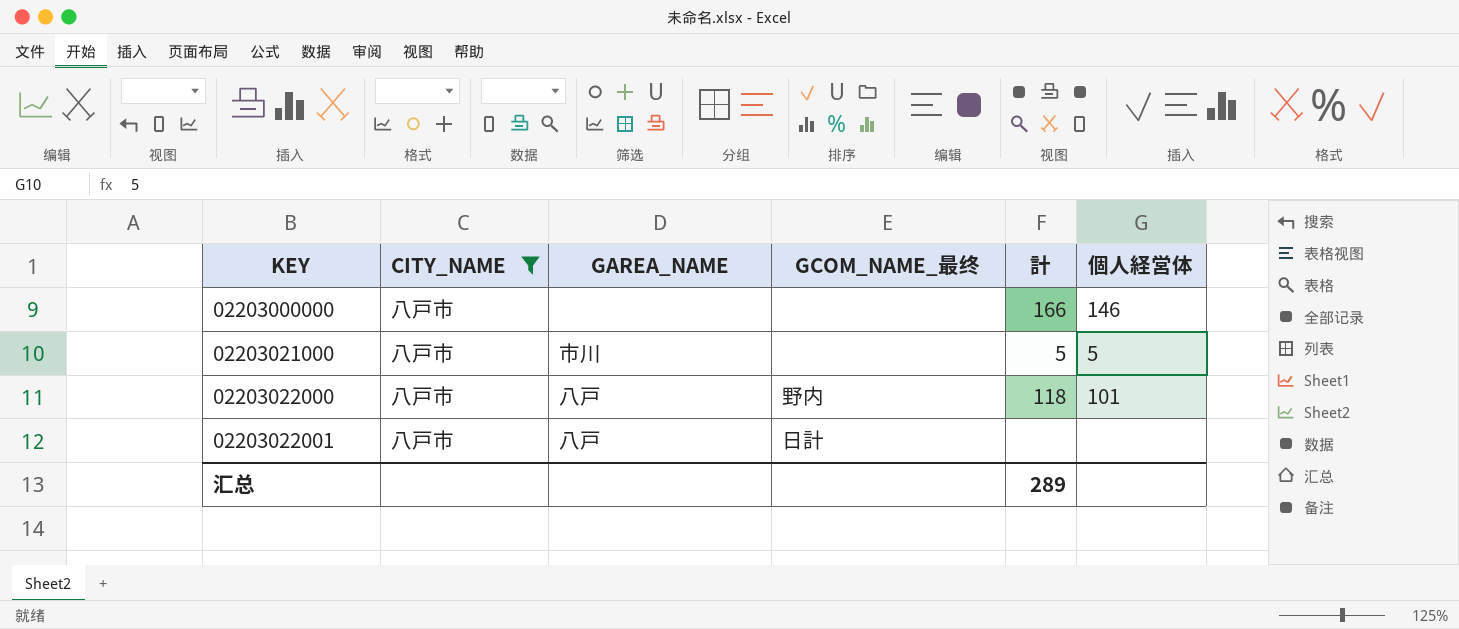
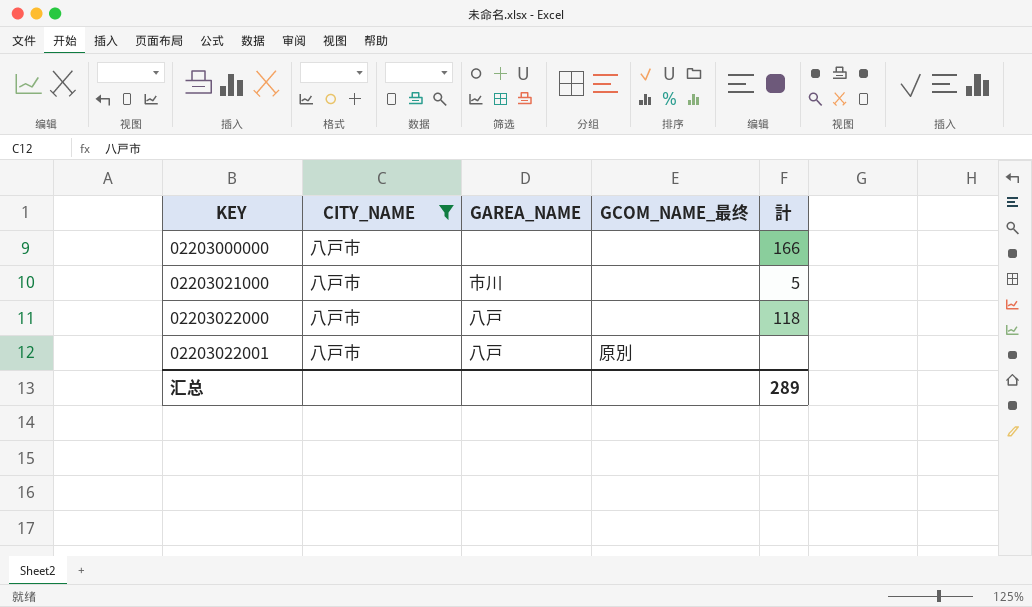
column 個人経営体 | position: 6 -> none
02203022000 | GCOM_NAME_最终: 野内 -> none
02203022001 | GCOM_NAME_最终: 日計 -> 原別

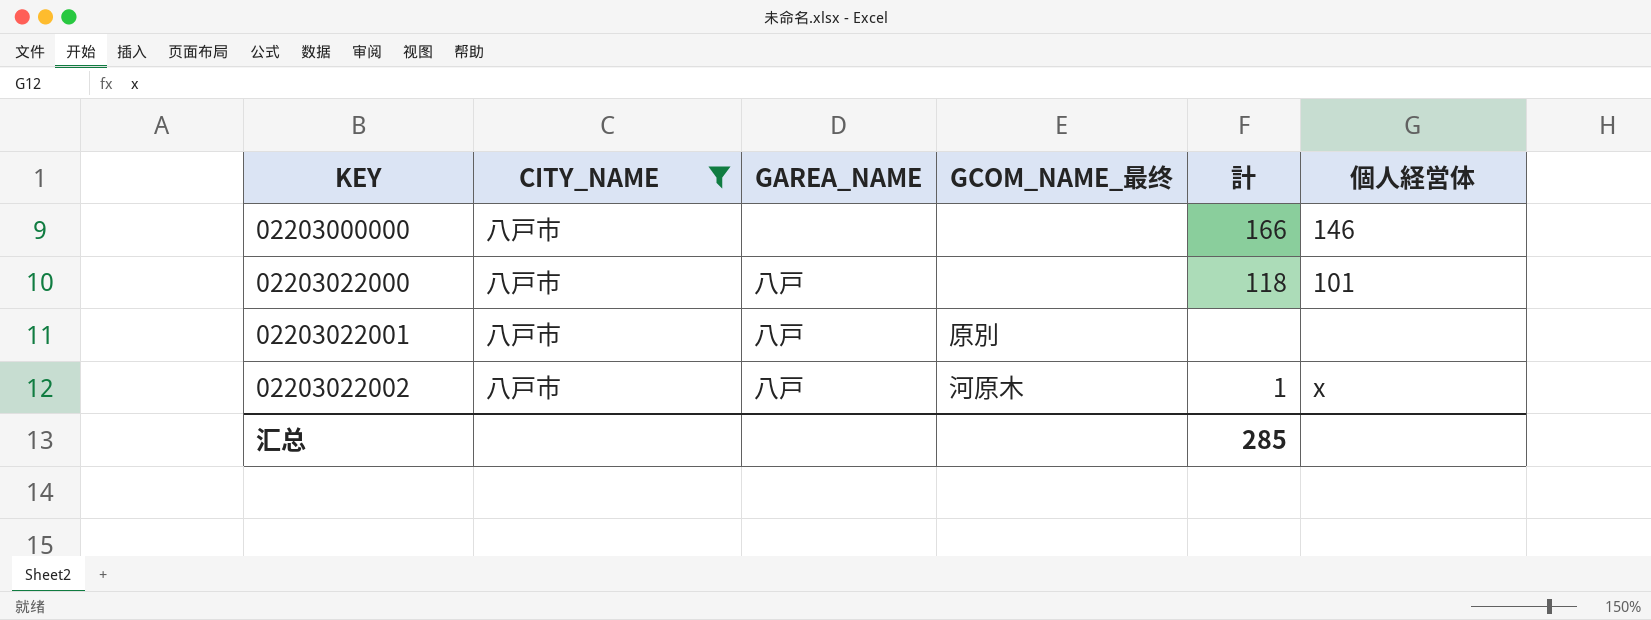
column 個人経営体 | position: none -> 6
row 02203021000: 八戸市 | 市川 | none | 5 -> none
row 02203022002: none -> 八戸市 | 八戸 | 河原木 | 1 | x
汇总 | 計: 289 -> 285

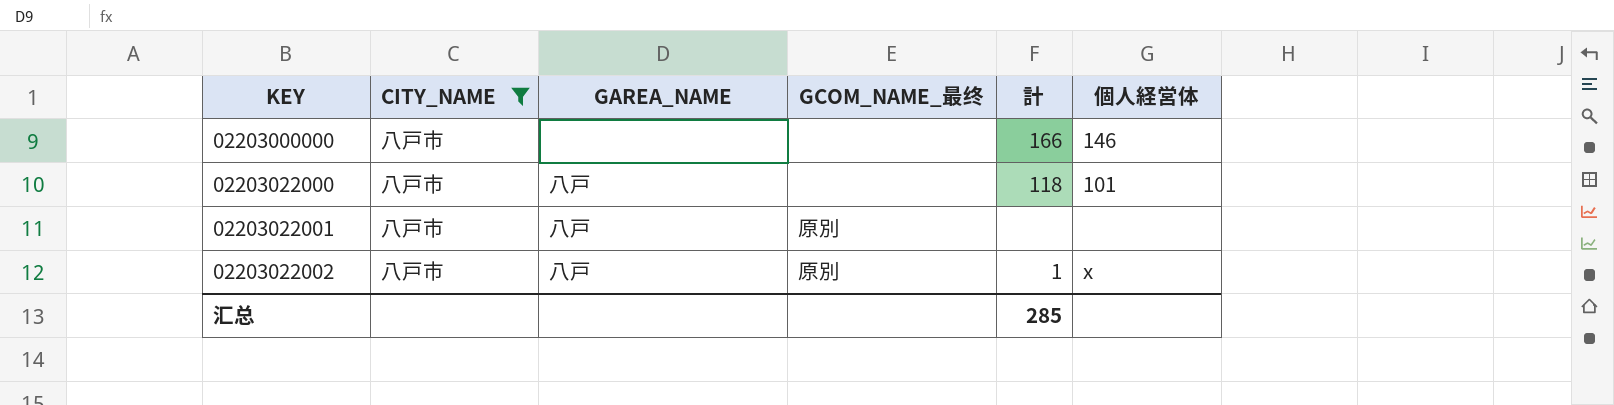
02203022002 | GCOM_NAME_最终: 河原木 -> 原別

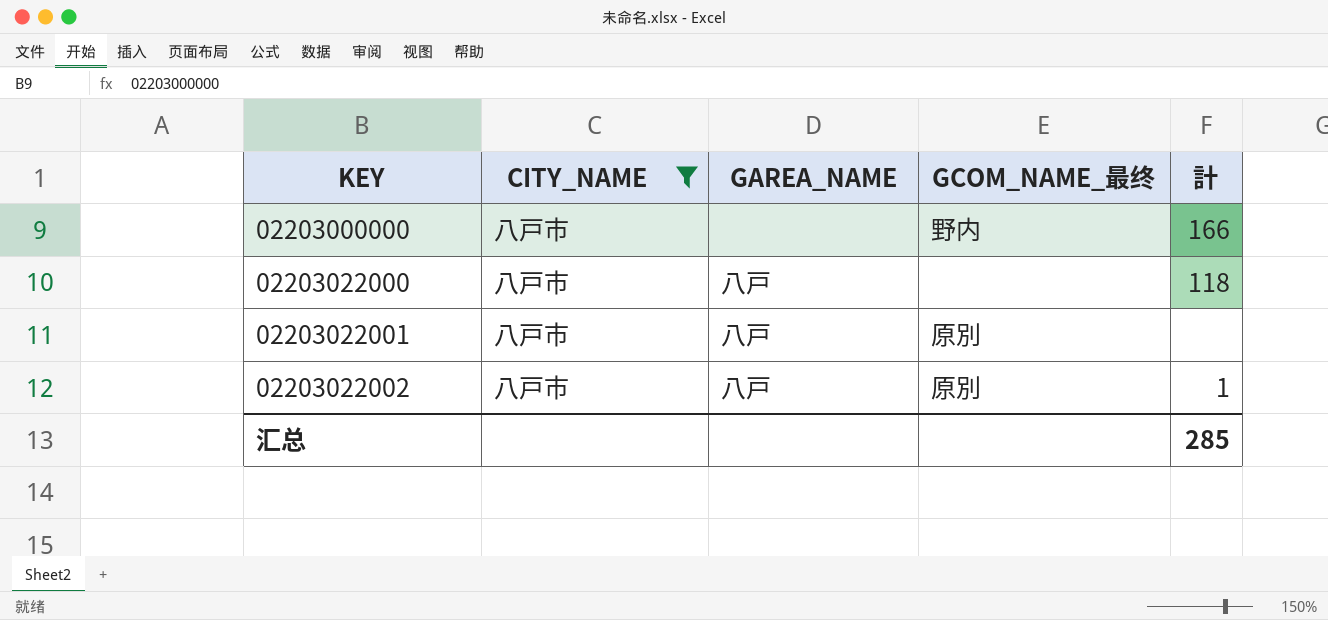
column 個人経営体 | position: 6 -> none
02203000000 | GCOM_NAME_最终: none -> 野内

